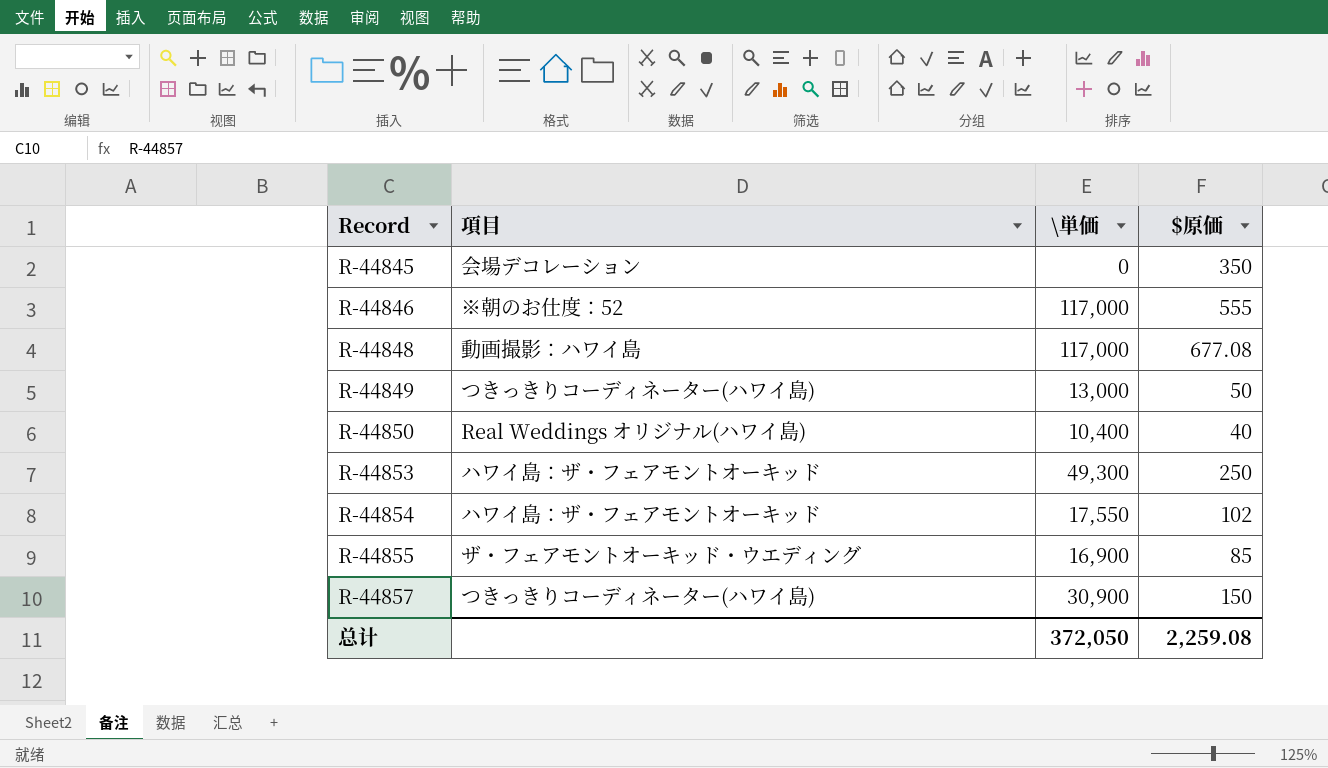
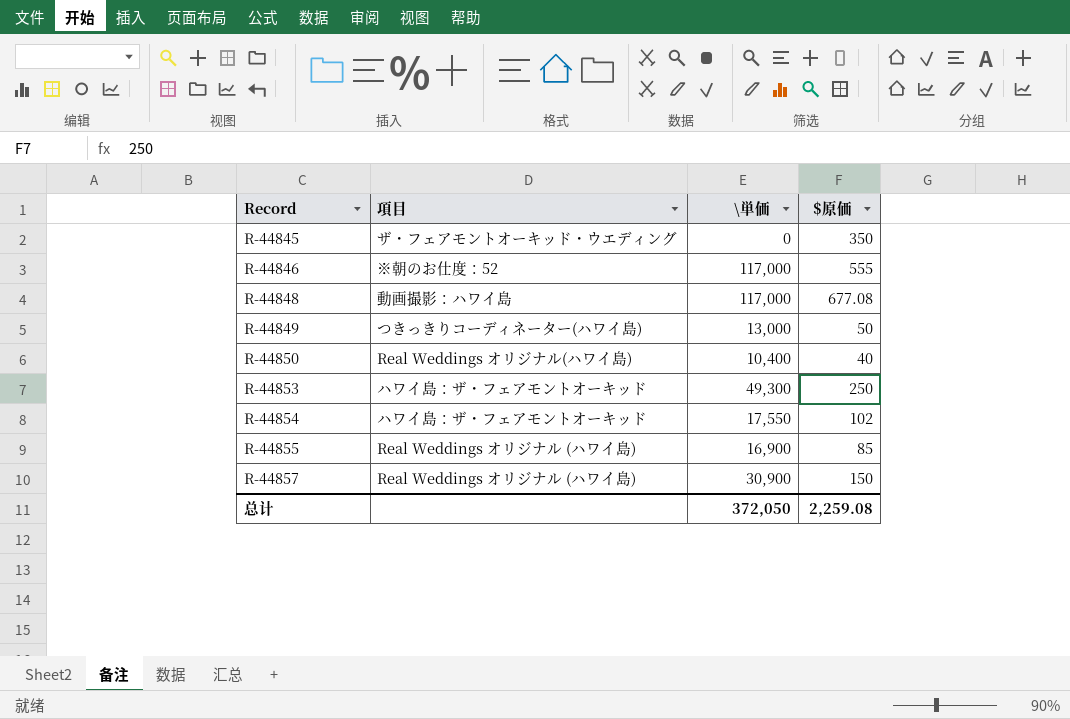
R-44845 | 項目: 会場デコレーション -> ザ・フェアモントオーキッド・ウエディング
R-44855 | 項目: ザ・フェアモントオーキッド・ウエディング -> Real Weddings オリジナル (ハワイ島)
R-44857 | 項目: つきっきりコーディネーター(ハワイ島) -> Real Weddings オリジナル (ハワイ島)

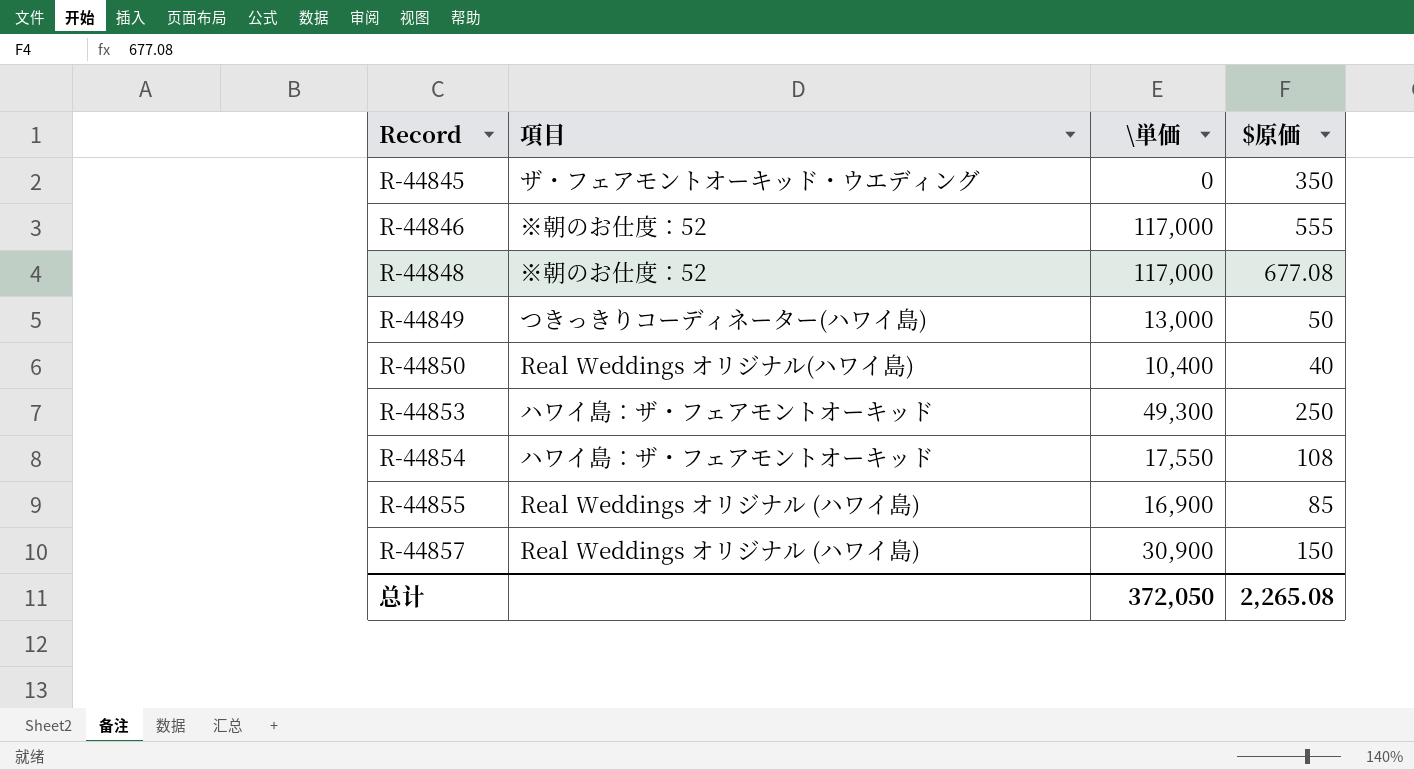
R-44848 | 項目: 動画撮影：ハワイ島 -> ※朝のお仕度：52
R-44854 | $原価: 102 -> 108
总计 | $原価: 2,259.08 -> 2,265.08

